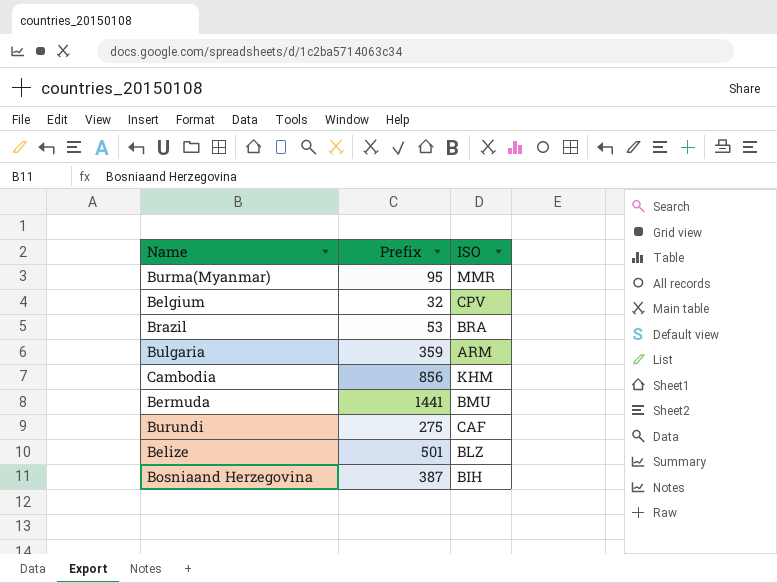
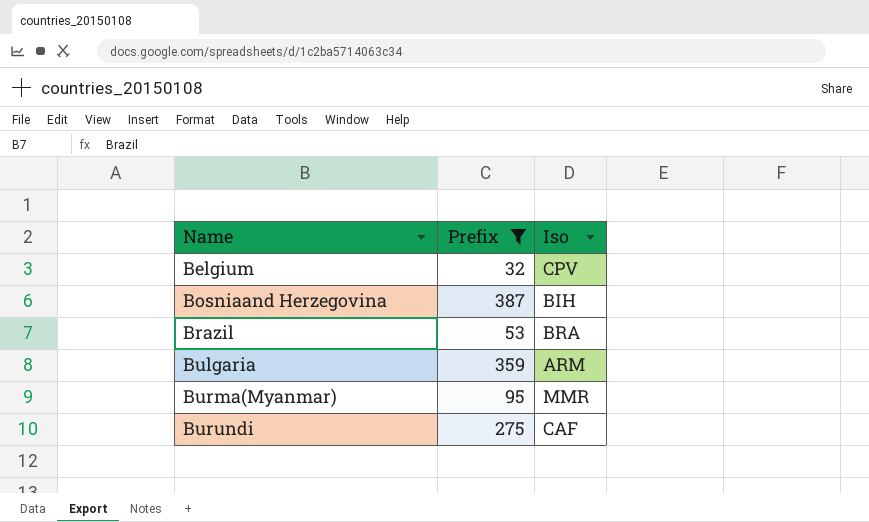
filter: none -> Prefix <= 387
row order: none -> Name ascending
column name: ISO -> Iso

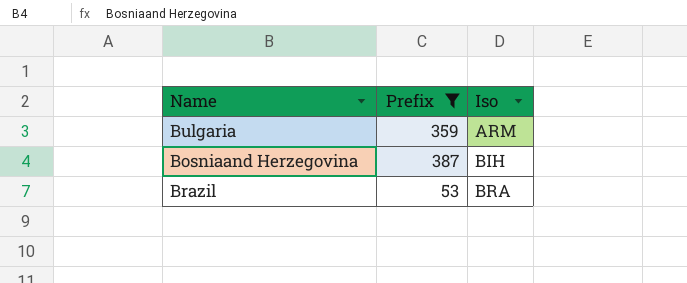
row order: Name ascending -> Iso ascending
row Belgium: 32 | CPV -> none
row Burma(Myanmar): 95 | MMR -> none
row Burundi: 275 | CAF -> none

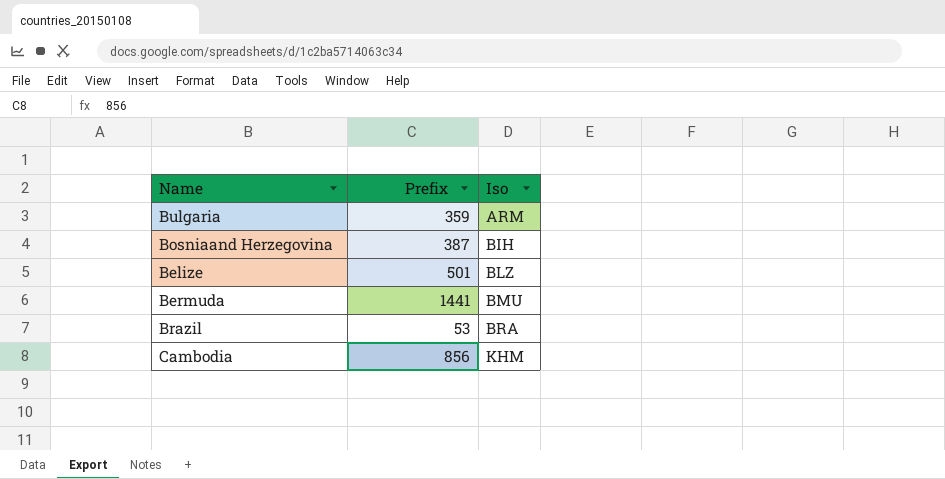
filter: Prefix <= 387 -> none

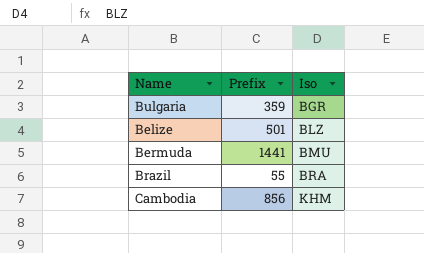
row Bosniaand Herzegovina: 387 | BIH -> none
Bulgaria | Iso: ARM -> BGR
Brazil | Prefix: 53 -> 55

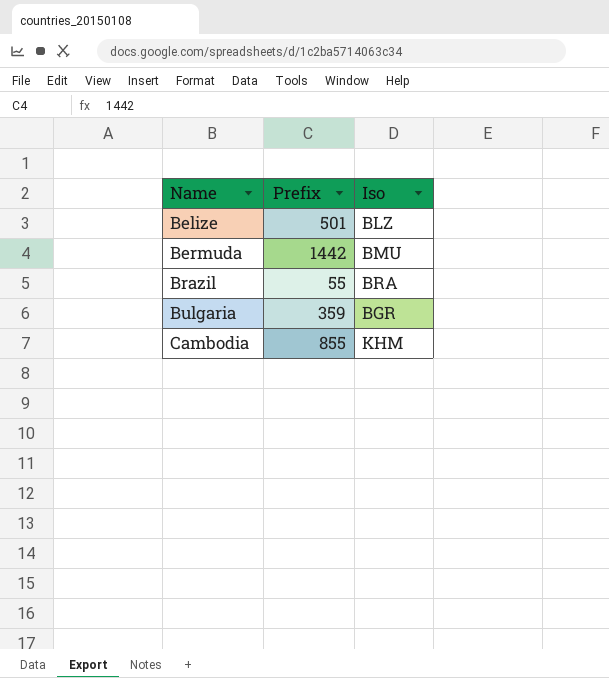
row order: Iso ascending -> Name ascending
Bermuda | Prefix: 1441 -> 1442
Cambodia | Prefix: 856 -> 855

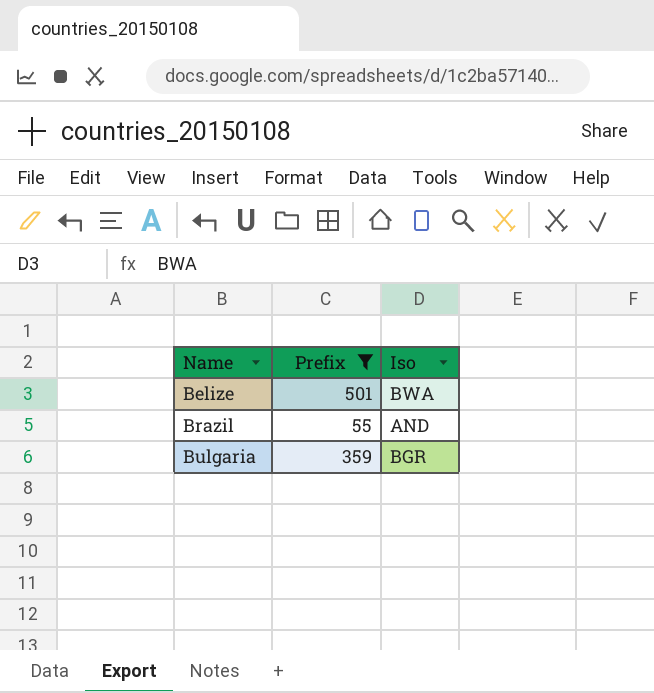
filter: none -> Prefix <= 501
Belize | Iso: BLZ -> BWA
Brazil | Iso: BRA -> AND

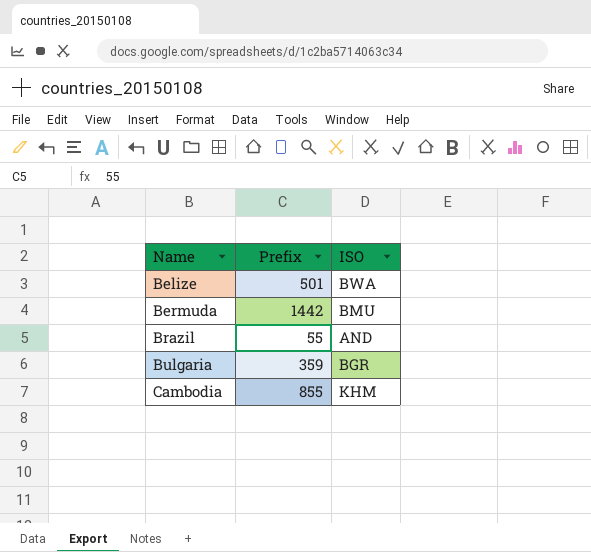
filter: Prefix <= 501 -> none
column name: Iso -> ISO

